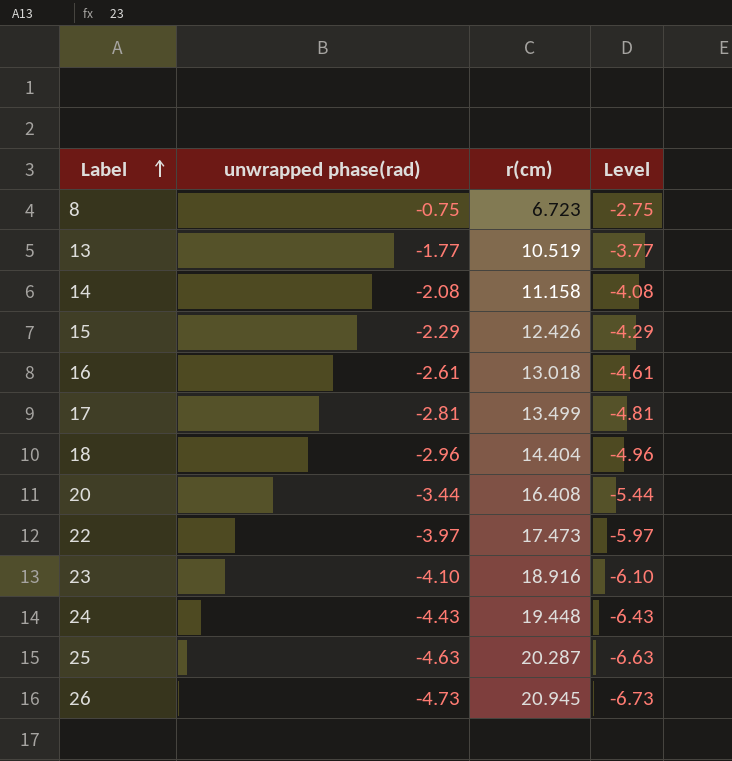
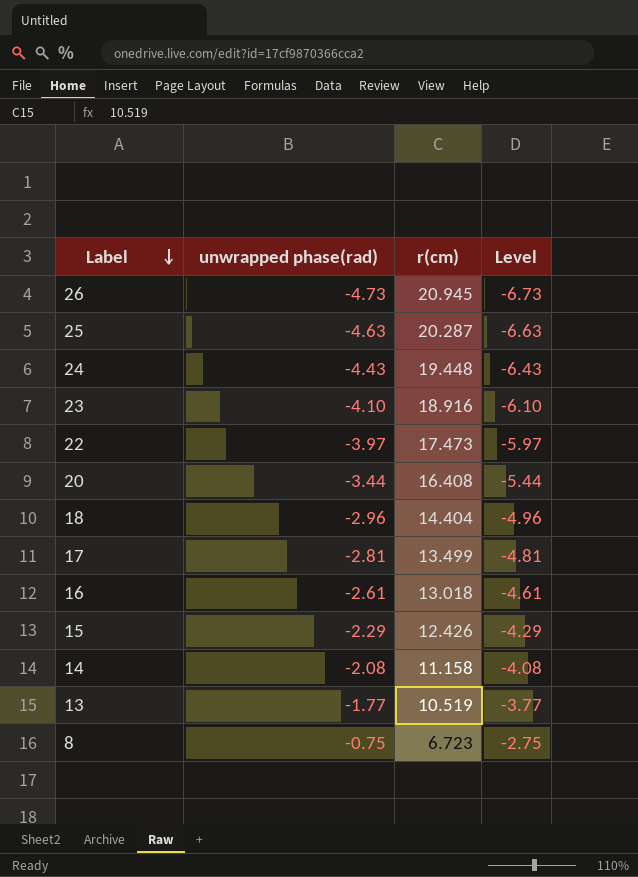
row order: Label ascending -> Label descending

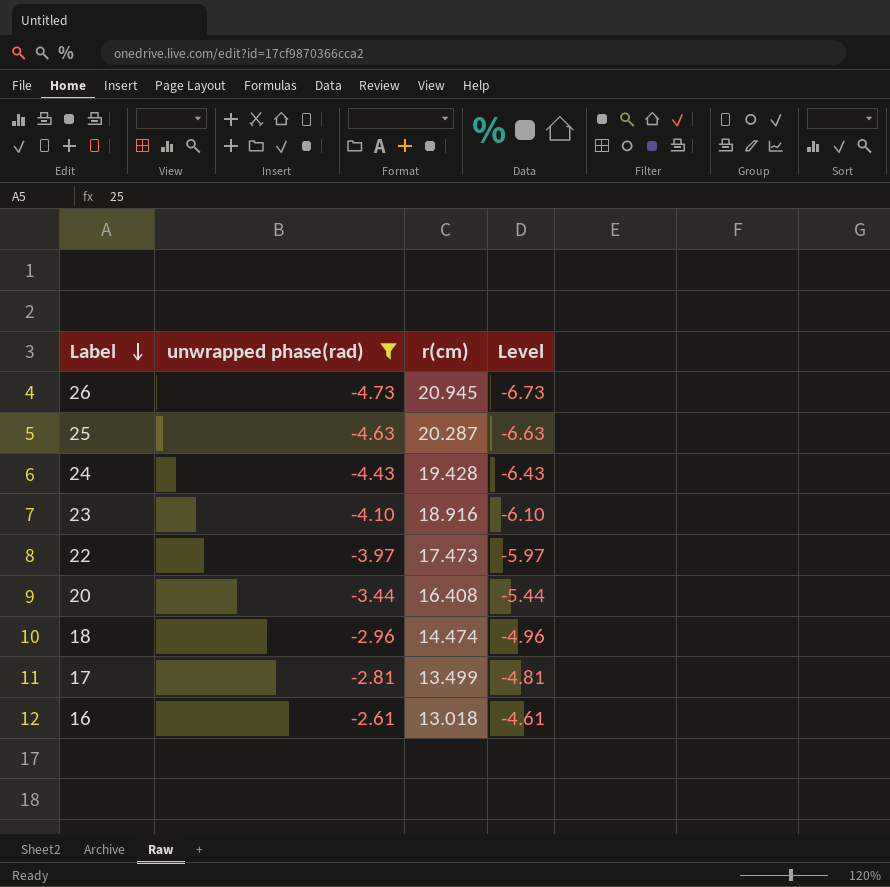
filter: none -> unwrapped phase(rad) <= -2.61
24 | r(cm): 19.448 -> 19.428
18 | r(cm): 14.404 -> 14.474

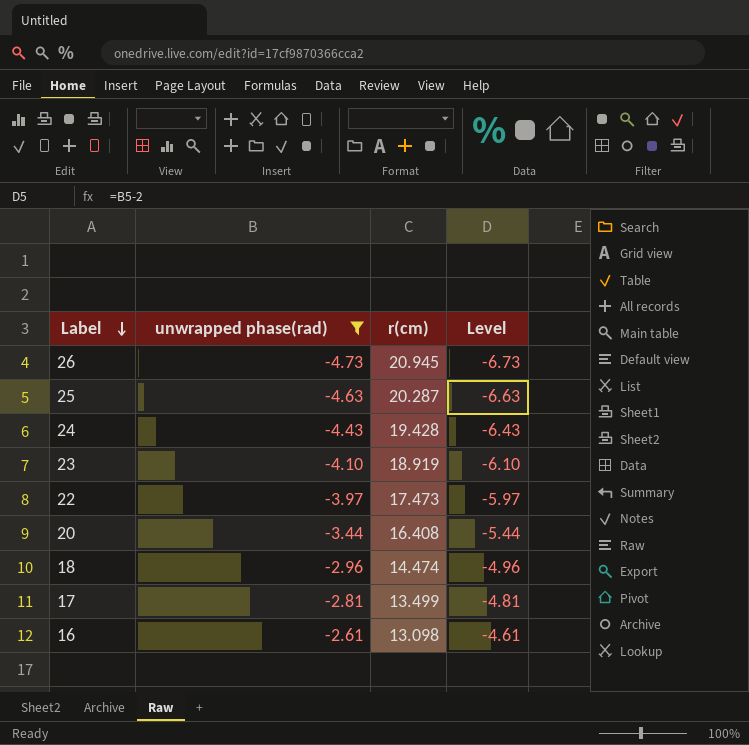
23 | r(cm): 18.916 -> 18.919
16 | r(cm): 13.018 -> 13.098

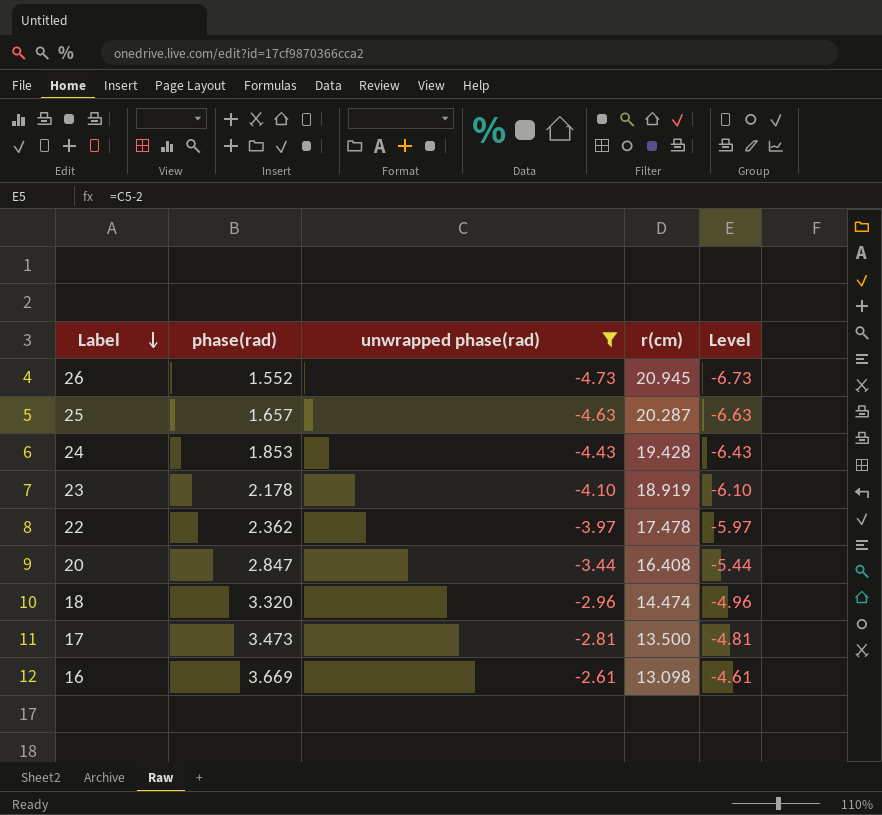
column phase(rad) | position: none -> 2
22 | r(cm): 17.473 -> 17.478
17 | r(cm): 13.499 -> 13.500

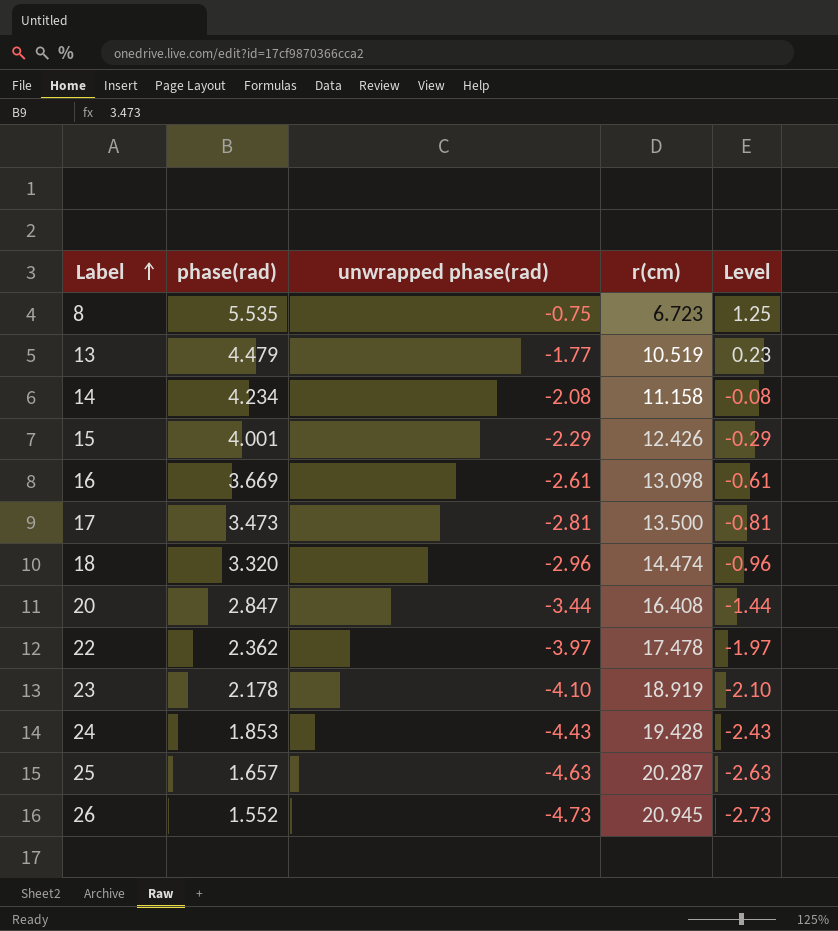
filter: unwrapped phase(rad) <= -2.61 -> none
row order: Label descending -> Label ascending
column Level | formula: [unwrapped phase(rad)] - 2 -> [unwrapped phase(rad)] + 2

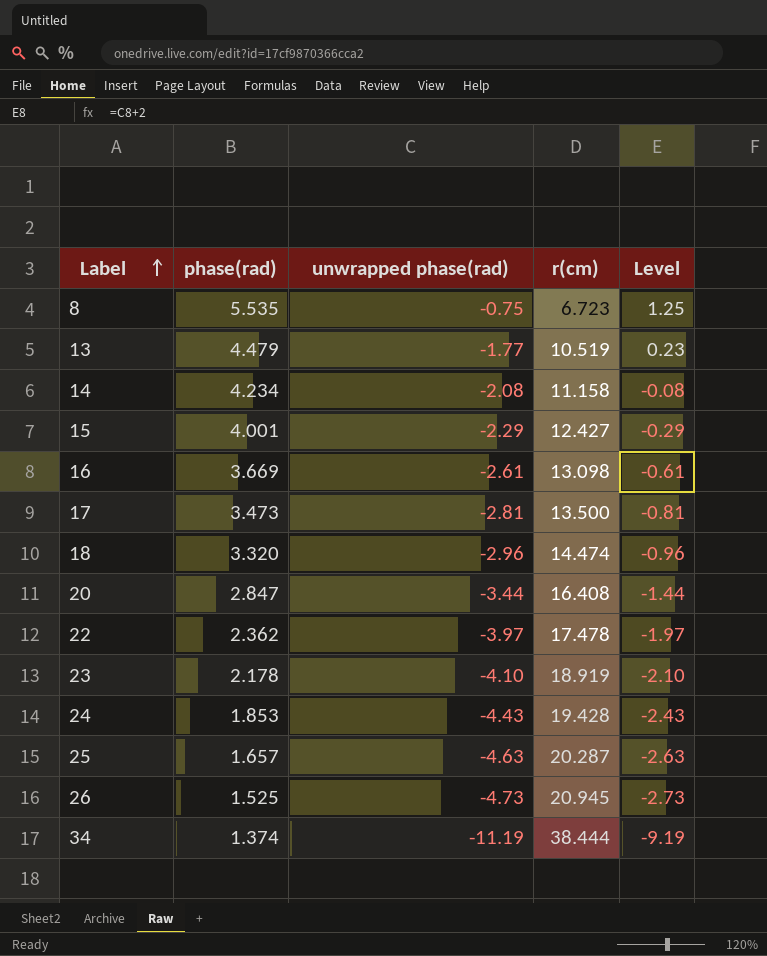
15 | r(cm): 12.426 -> 12.427
26 | phase(rad): 1.552 -> 1.525
row 34: none -> 1.374 | -11.19 | 38.444 | -9.19

